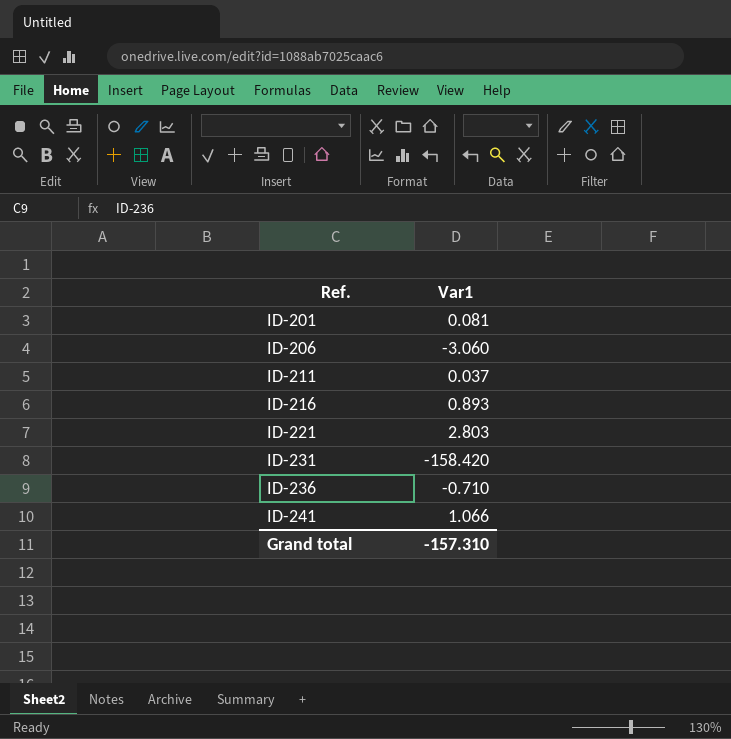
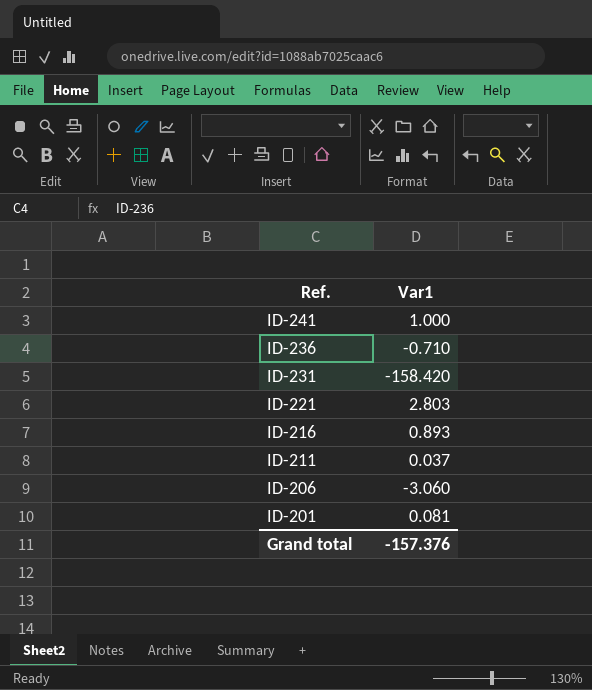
row order: Ref. ascending -> Ref. descending
ID-241 | Var1: 1.066 -> 1.000
Grand total | Var1: -157.310 -> -157.376

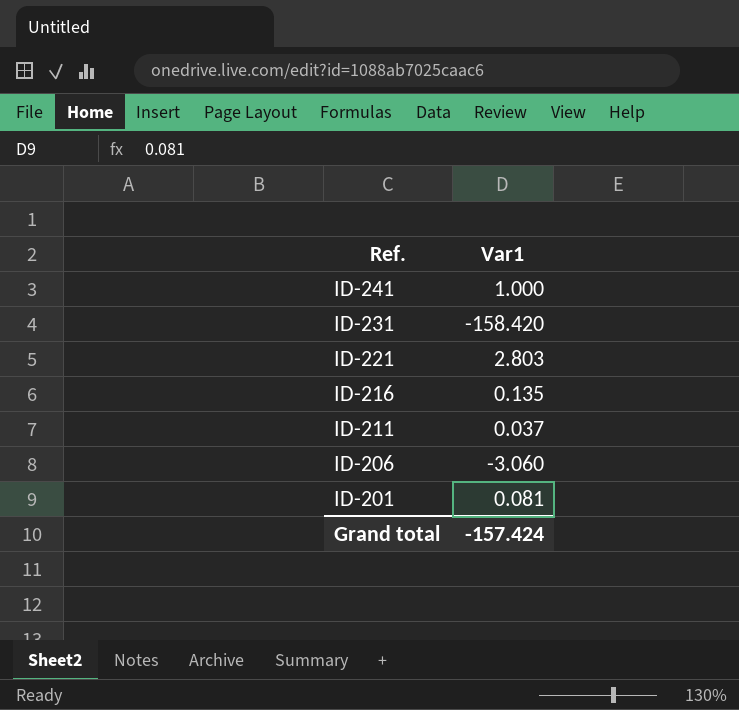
row ID-236: -0.710 -> none
ID-216 | Var1: 0.893 -> 0.135
Grand total | Var1: -157.376 -> -157.424

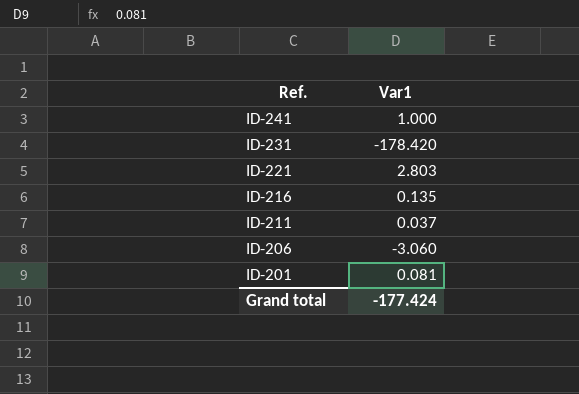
ID-231 | Var1: -158.420 -> -178.420
Grand total | Var1: -157.424 -> -177.424

